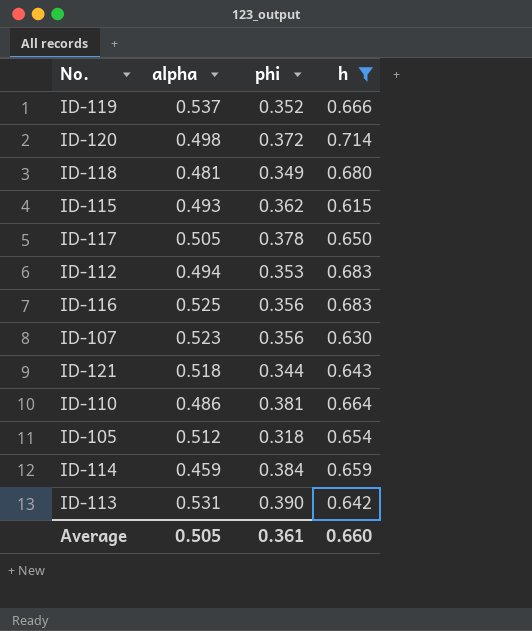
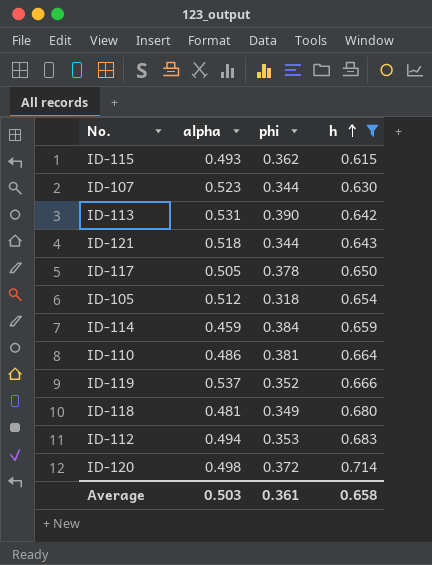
row order: none -> h ascending
row ID-116: 0.525 | 0.356 | 0.683 -> none
ID-107 | phi: 0.356 -> 0.344
Average | alpha: 0.505 -> 0.503
Average | h: 0.660 -> 0.658

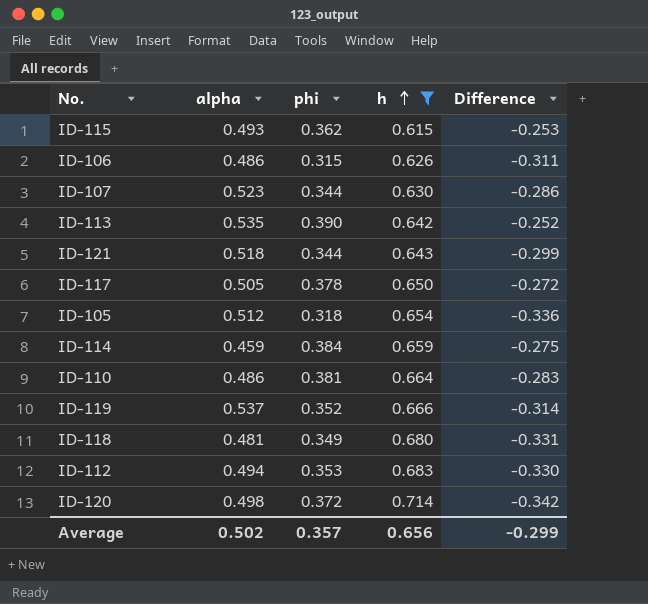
column Difference | formula: none -> [phi] - [h]
row ID-106: none -> 0.486 | 0.315 | 0.626 | -0.311
ID-113 | alpha: 0.531 -> 0.535
Average | alpha: 0.503 -> 0.502
Average | phi: 0.361 -> 0.357
Average | h: 0.658 -> 0.656

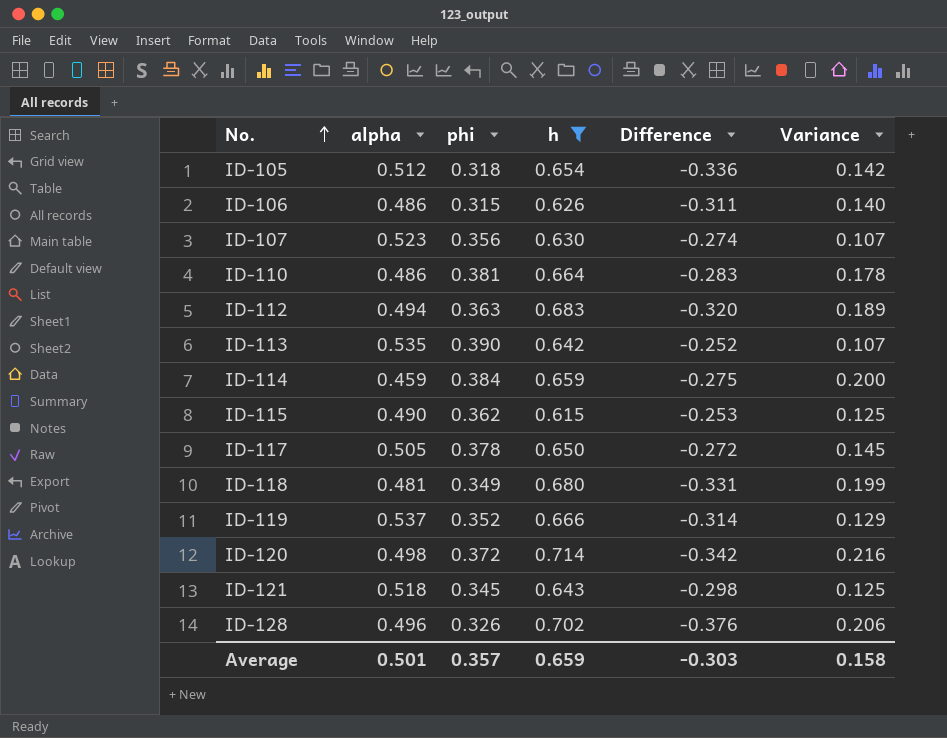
row order: h ascending -> No. ascending
column Variance | formula: none -> [h] - [alpha]
ID-107 | phi: 0.344 -> 0.356
ID-107 | Difference: -0.286 -> -0.274
ID-112 | phi: 0.353 -> 0.363
ID-112 | Difference: -0.330 -> -0.320
ID-115 | alpha: 0.493 -> 0.490
ID-121 | phi: 0.344 -> 0.345
ID-121 | Difference: -0.299 -> -0.298
row ID-128: none -> 0.496 | 0.326 | 0.702 | -0.376 | 0.206
Average | alpha: 0.502 -> 0.501
Average | h: 0.656 -> 0.659
Average | Difference: -0.299 -> -0.303

